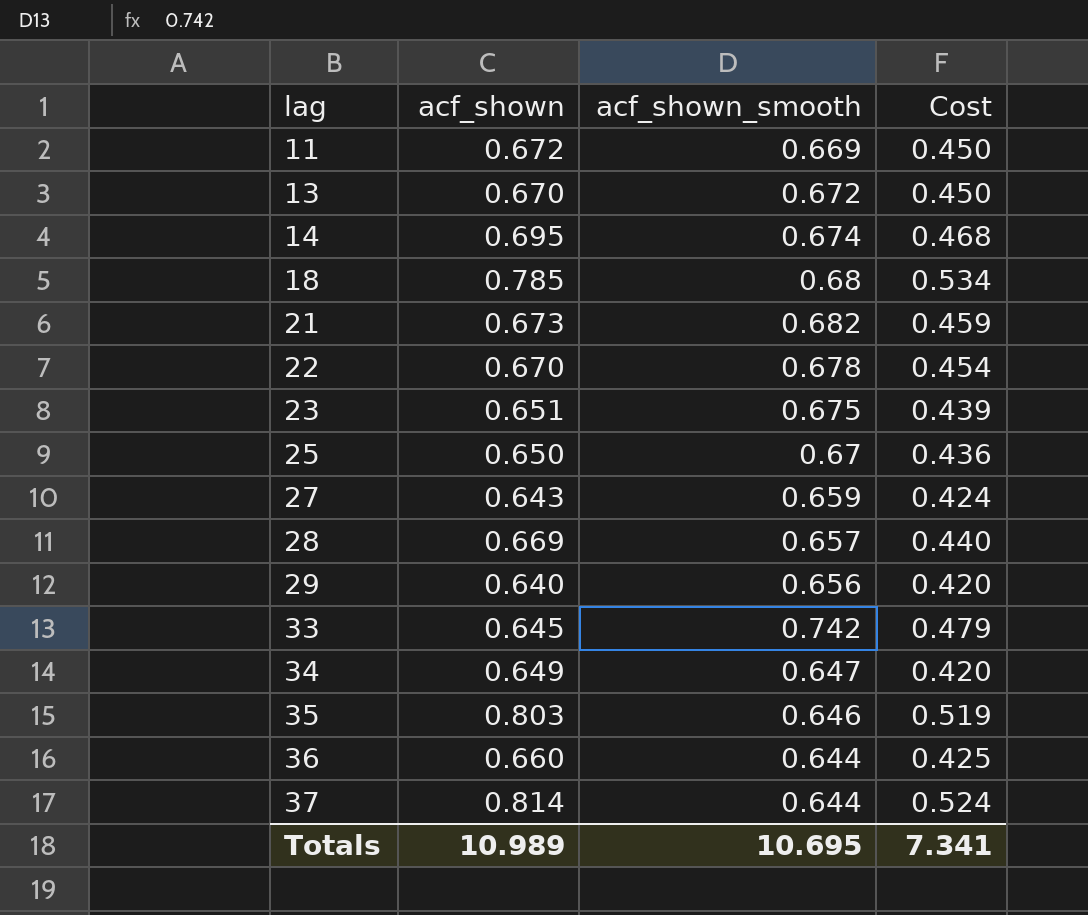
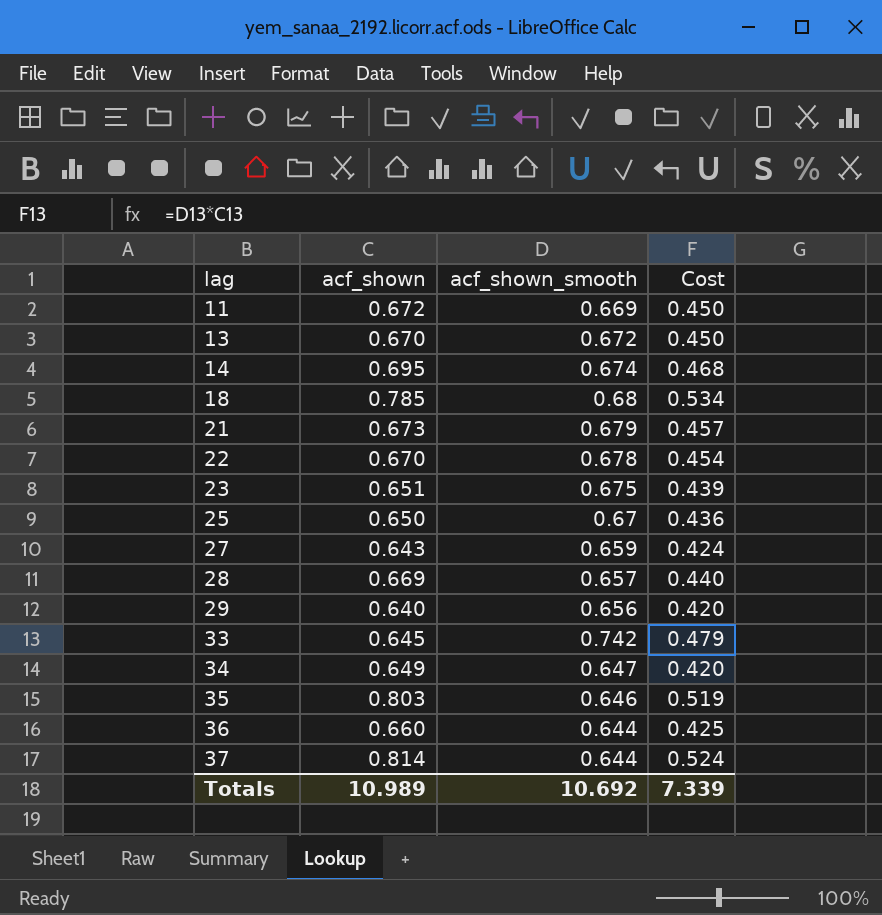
21 | acf_shown_smooth: 0.682 -> 0.679
21 | Cost: 0.459 -> 0.457
Totals | acf_shown_smooth: 10.695 -> 10.692
Totals | Cost: 7.341 -> 7.339

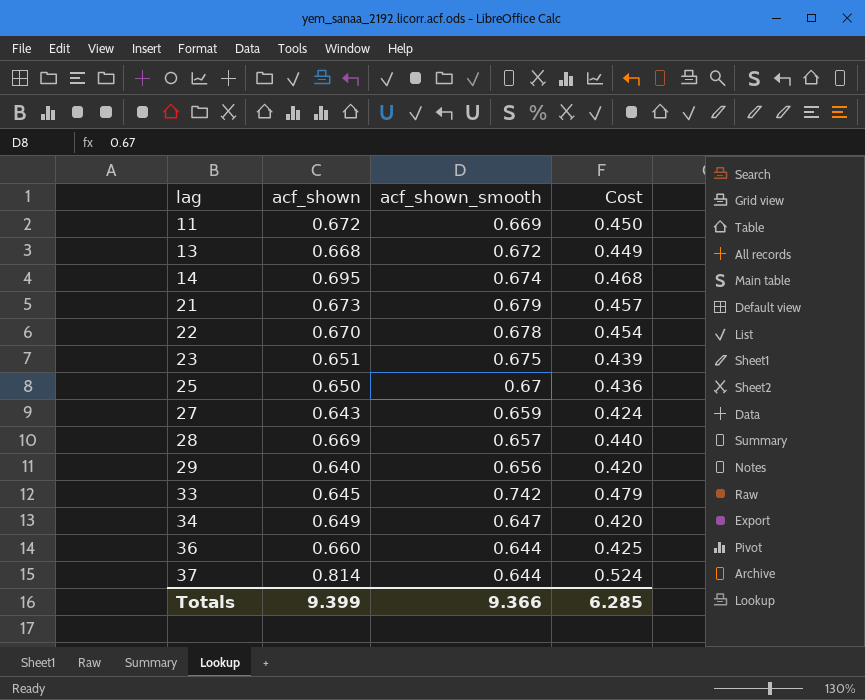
row 18: 0.785 | 0.68 | 0.534 -> none
row 35: 0.803 | 0.646 | 0.519 -> none
13 | acf_shown: 0.670 -> 0.668
13 | Cost: 0.450 -> 0.449
Totals | acf_shown: 10.989 -> 9.399
Totals | acf_shown_smooth: 10.692 -> 9.366
Totals | Cost: 7.339 -> 6.285

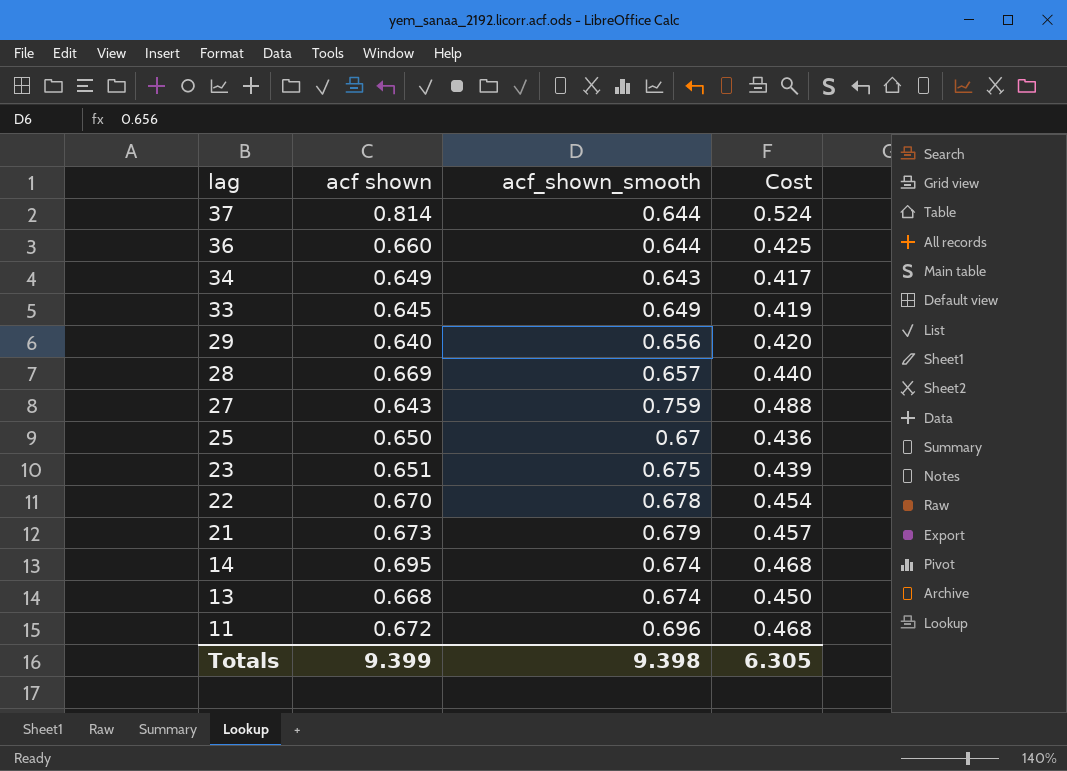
row order: lag ascending -> lag descending
column name: acf_shown -> acf shown
34 | acf_shown_smooth: 0.647 -> 0.643
34 | Cost: 0.420 -> 0.417
33 | acf_shown_smooth: 0.742 -> 0.649
33 | Cost: 0.479 -> 0.419
27 | acf_shown_smooth: 0.659 -> 0.759
27 | Cost: 0.424 -> 0.488
13 | acf_shown_smooth: 0.672 -> 0.674
13 | Cost: 0.449 -> 0.450
11 | acf_shown_smooth: 0.669 -> 0.696
11 | Cost: 0.450 -> 0.468
Totals | acf_shown_smooth: 9.366 -> 9.398
Totals | Cost: 6.285 -> 6.305

